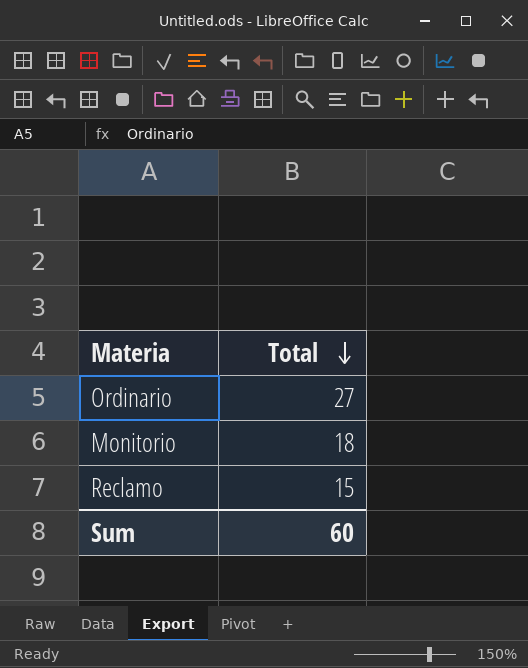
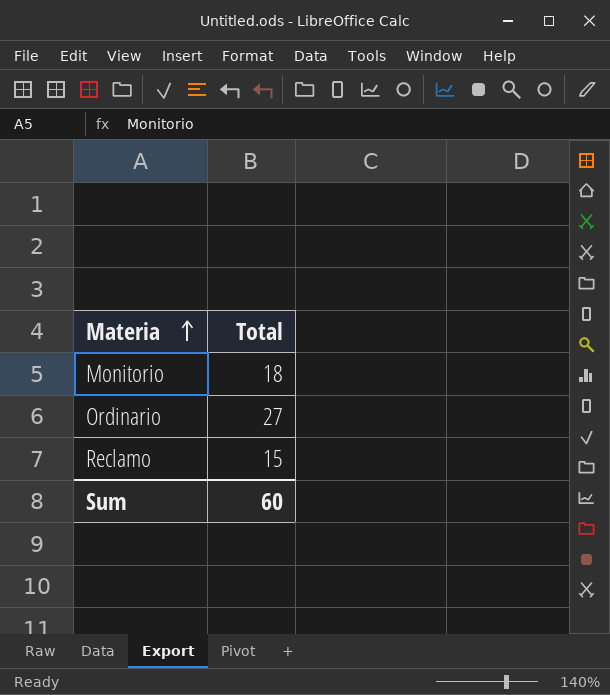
row order: Total descending -> Materia ascending

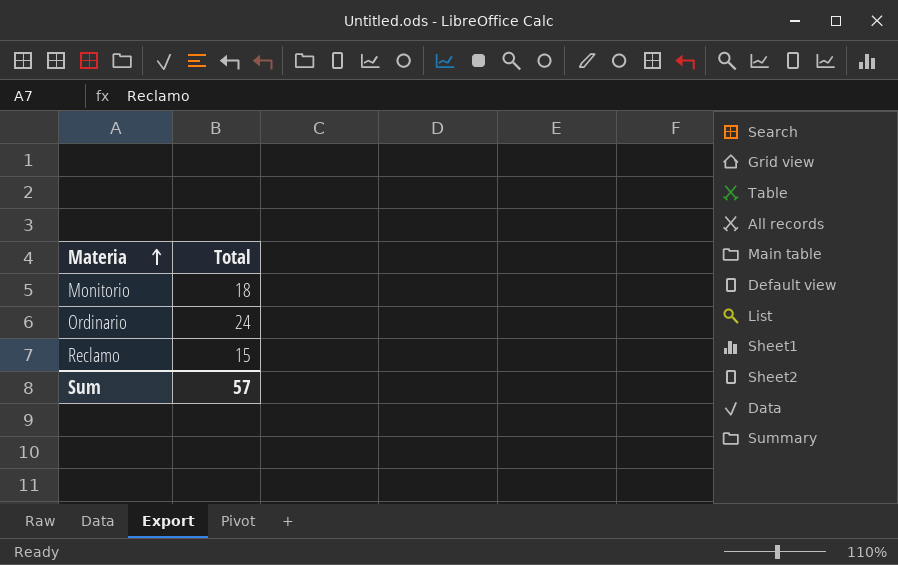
Ordinario | Total: 27 -> 24
Sum | Total: 60 -> 57

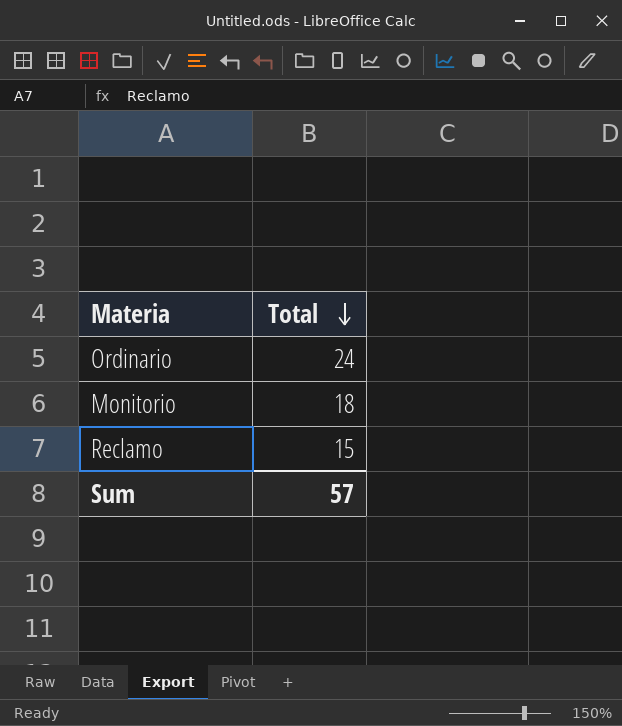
row order: Materia ascending -> Total descending

